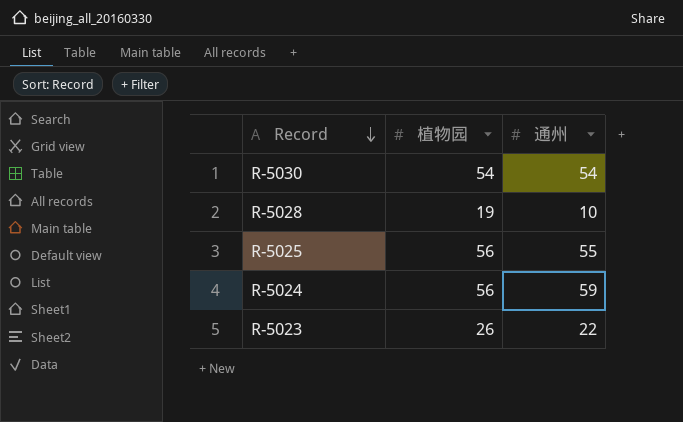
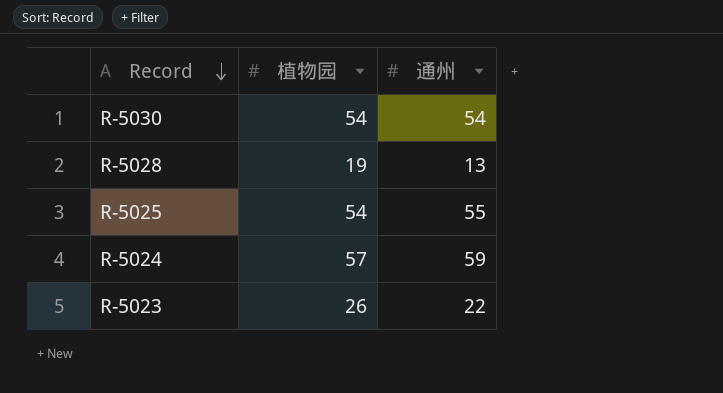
R-5028 | 通州: 10 -> 13
R-5025 | 植物园: 56 -> 54
R-5024 | 植物园: 56 -> 57

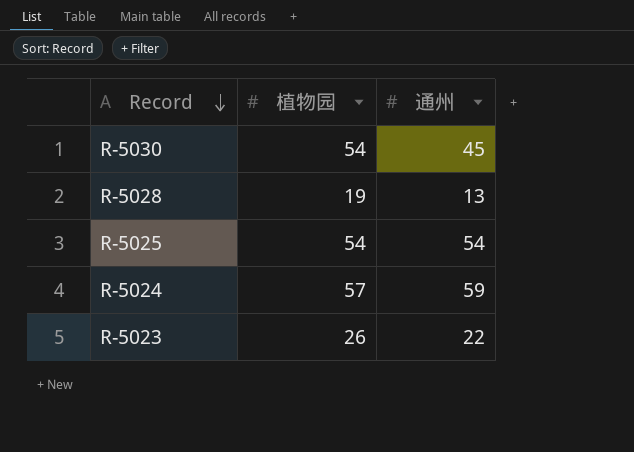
R-5030 | 通州: 54 -> 45
R-5025 | 通州: 55 -> 54

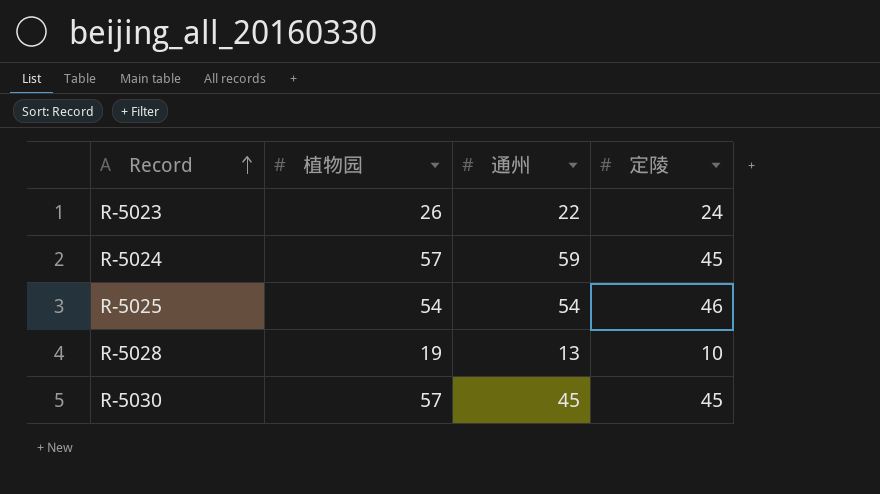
row order: Record descending -> Record ascending
column 定陵 | position: none -> 4
R-5030 | 植物园: 54 -> 57

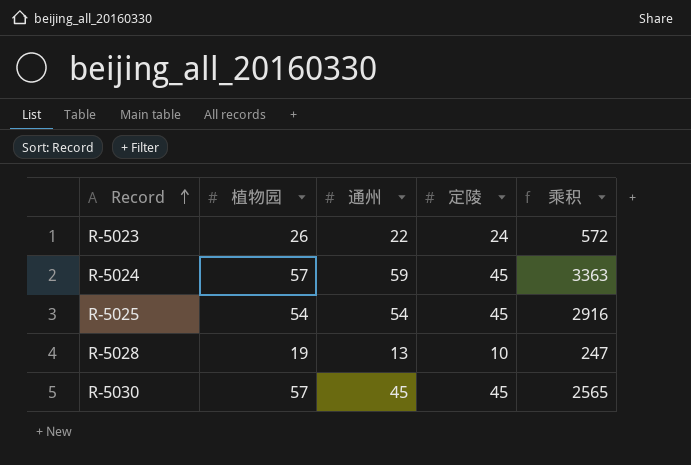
column 乘积 | formula: none -> [植物园] * [通州]
R-5025 | 定陵: 46 -> 45

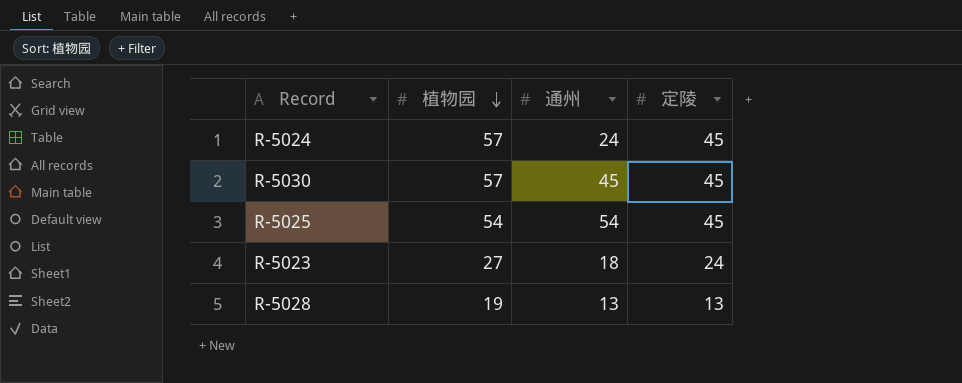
row order: Record ascending -> 植物园 descending
column 乘积 | formula: [植物园] * [通州] -> none
R-5024 | 通州: 59 -> 24
R-5023 | 植物园: 26 -> 27
R-5023 | 通州: 22 -> 18
R-5028 | 定陵: 10 -> 13

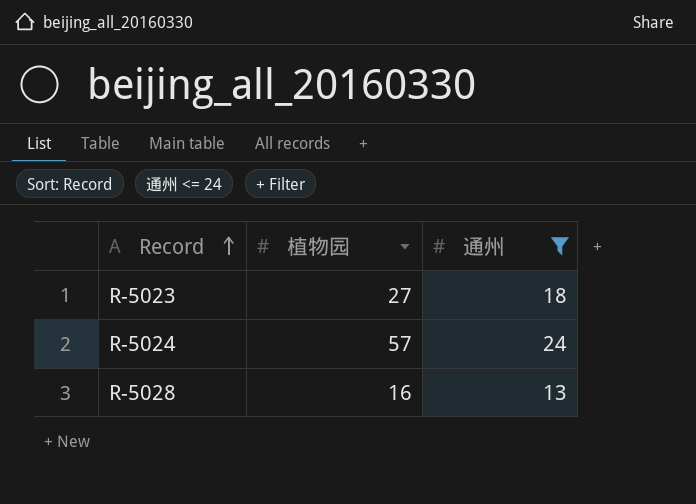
filter: none -> 通州 <= 24
row order: 植物园 descending -> Record ascending
column 定陵 | position: 4 -> none
R-5028 | 植物园: 19 -> 16

